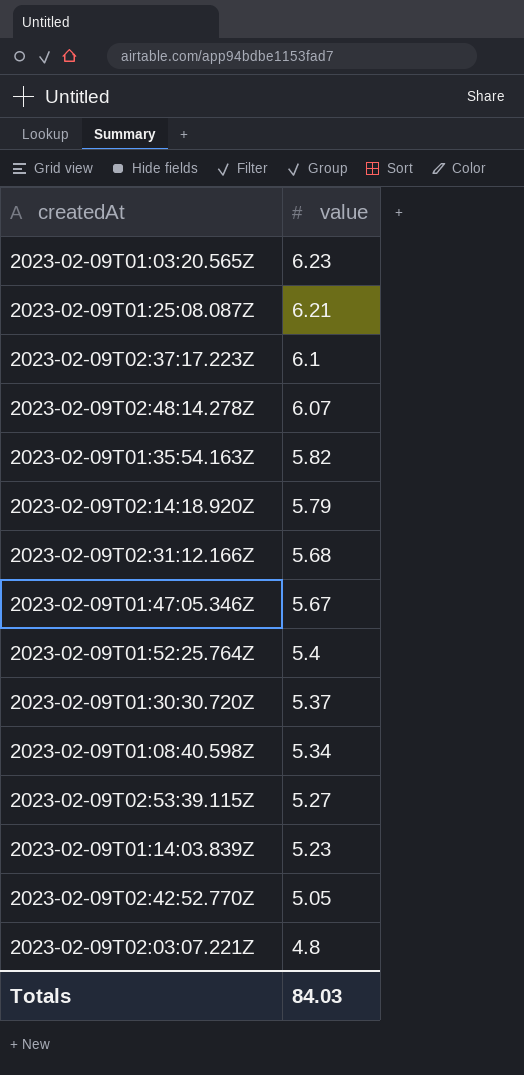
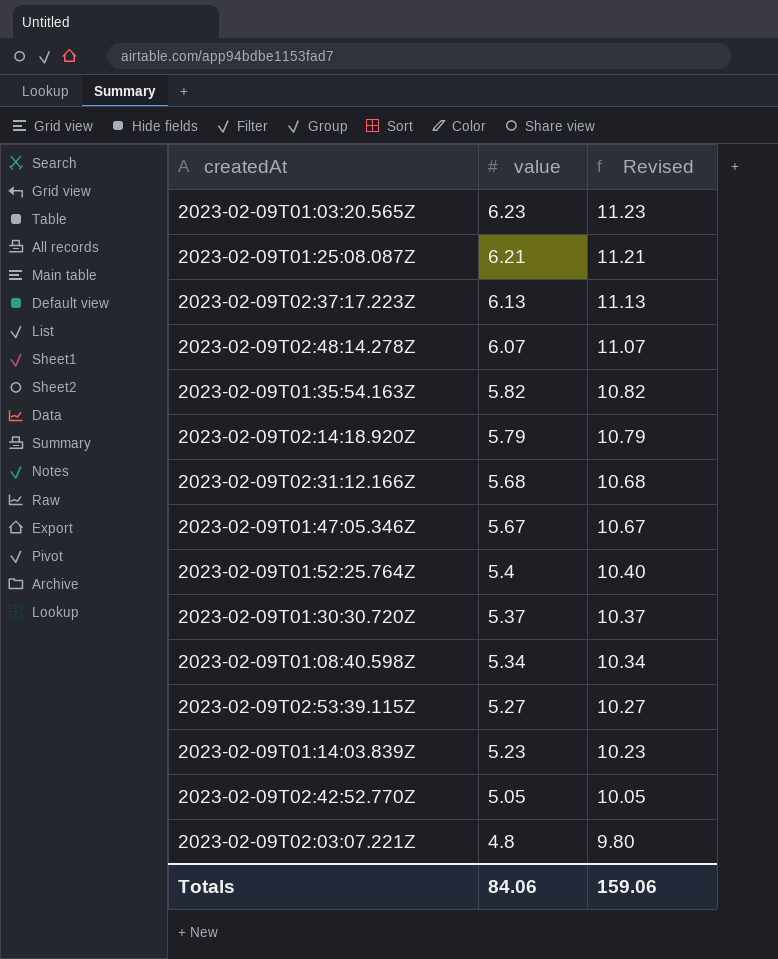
column Revised | formula: none -> [value] + 5
2023-02-09T02:37:17.223Z | value: 6.1 -> 6.13
Totals | value: 84.03 -> 84.06

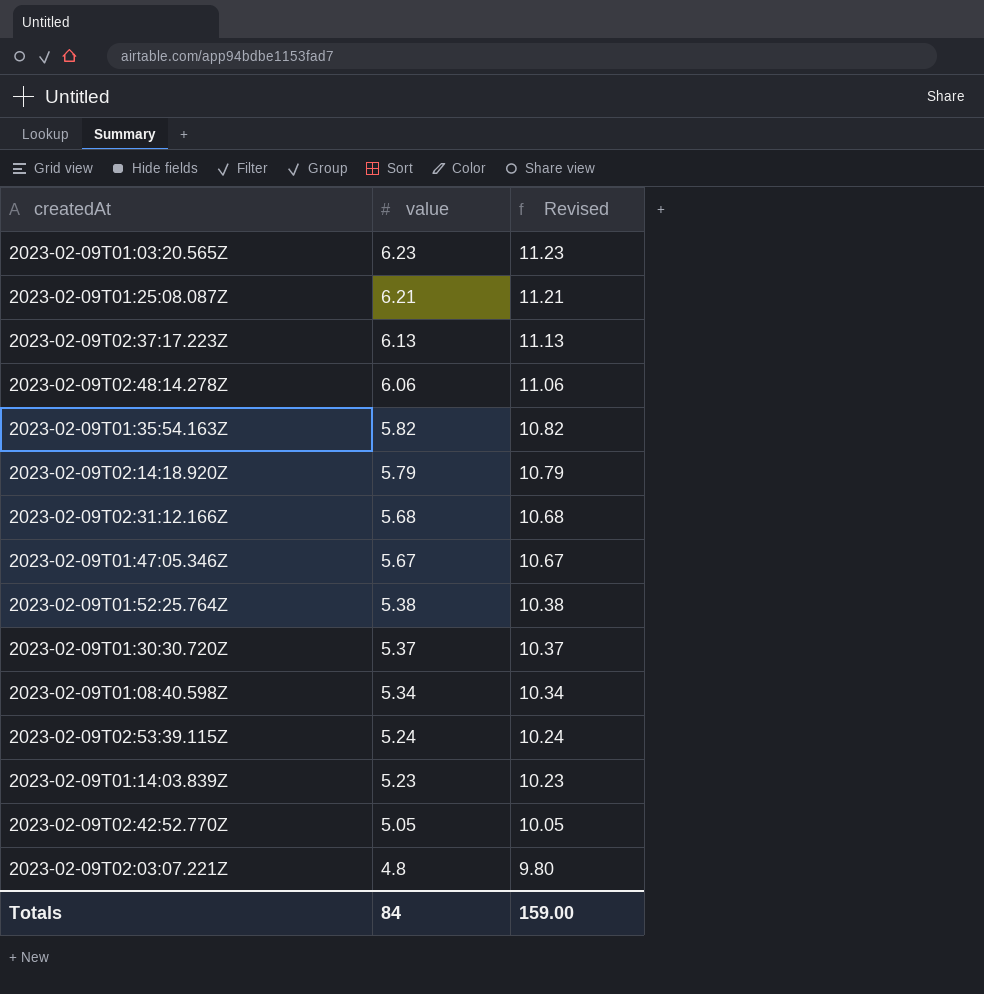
2023-02-09T02:48:14.278Z | value: 6.07 -> 6.06
2023-02-09T02:48:14.278Z | Revised: 11.07 -> 11.06
2023-02-09T01:52:25.764Z | value: 5.4 -> 5.38
2023-02-09T01:52:25.764Z | Revised: 10.40 -> 10.38
2023-02-09T02:53:39.115Z | value: 5.27 -> 5.24
2023-02-09T02:53:39.115Z | Revised: 10.27 -> 10.24
Totals | value: 84.06 -> 84
Totals | Revised: 159.06 -> 159.00

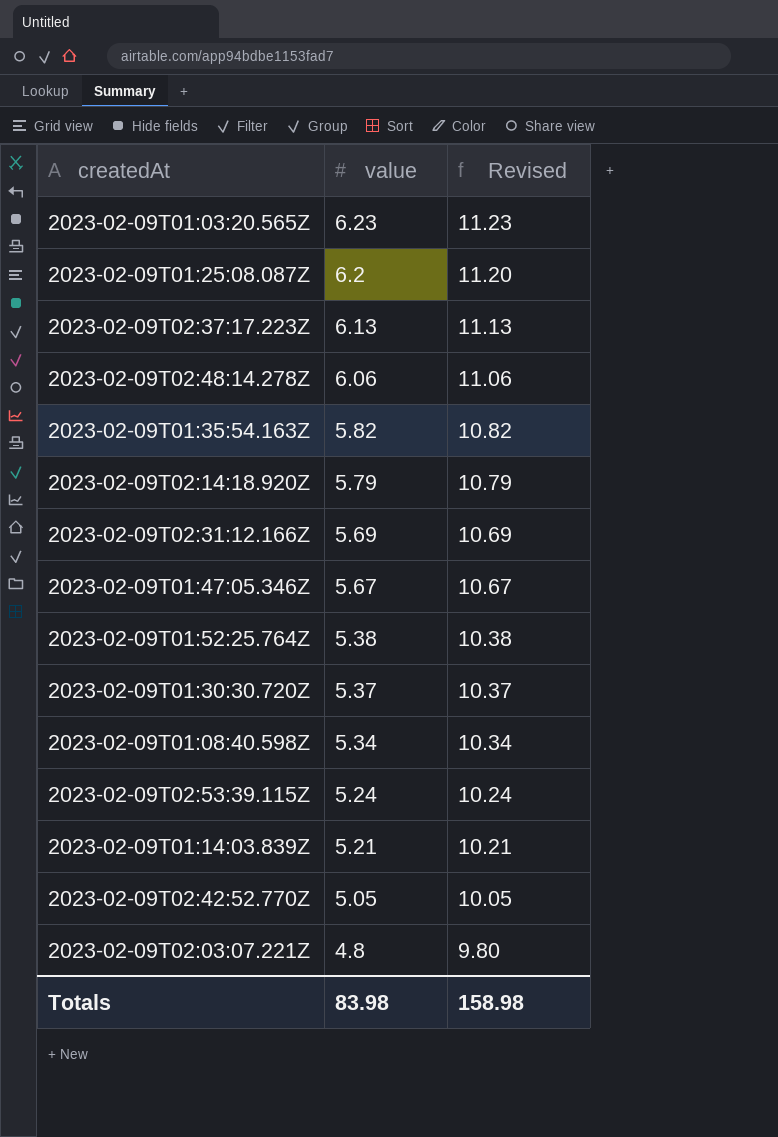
2023-02-09T01:25:08.087Z | value: 6.21 -> 6.2
2023-02-09T01:25:08.087Z | Revised: 11.21 -> 11.20
2023-02-09T02:31:12.166Z | value: 5.68 -> 5.69
2023-02-09T02:31:12.166Z | Revised: 10.68 -> 10.69
2023-02-09T01:14:03.839Z | value: 5.23 -> 5.21
2023-02-09T01:14:03.839Z | Revised: 10.23 -> 10.21
Totals | value: 84 -> 83.98
Totals | Revised: 159.00 -> 158.98

